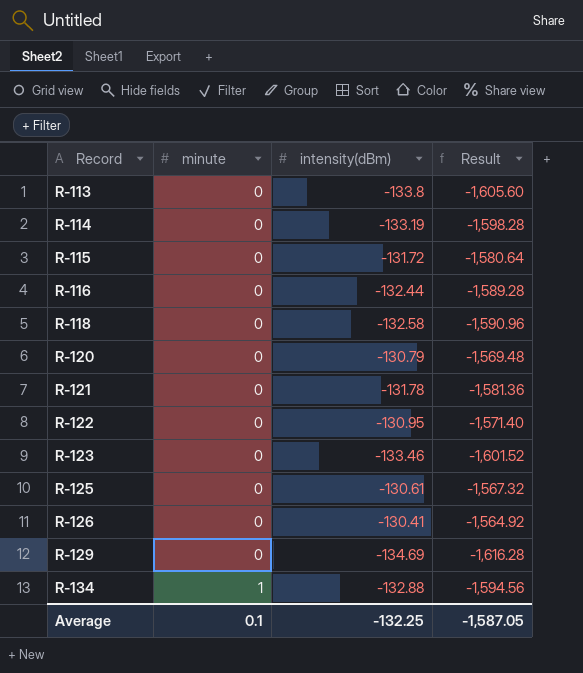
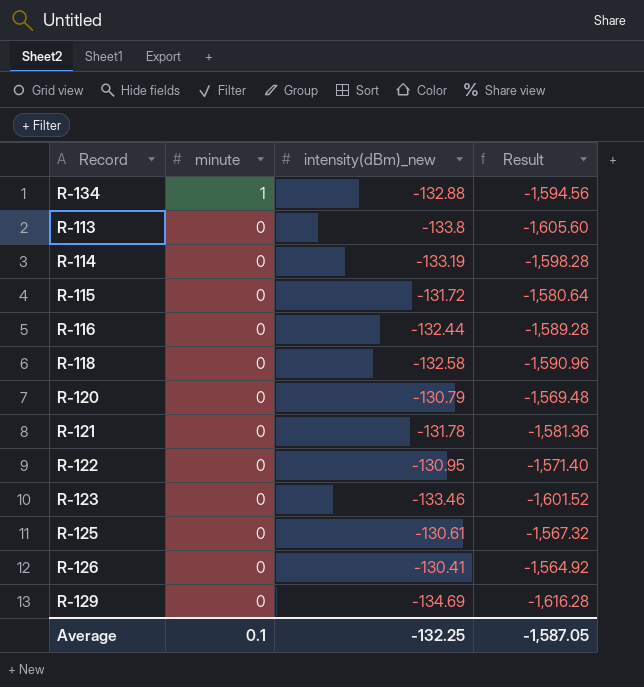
row order: Record ascending -> minute descending
column name: intensity(dBm) -> intensity(dBm)_new

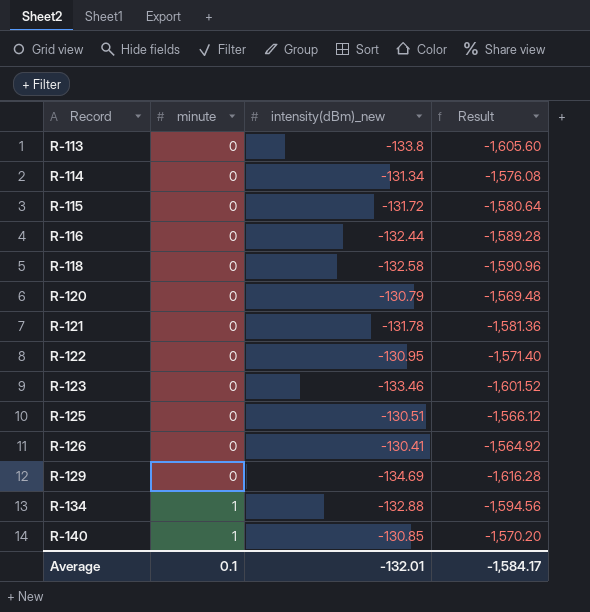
row order: minute descending -> Record ascending
R-114 | intensity(dBm)_new: -133.19 -> -131.34
R-114 | Result: -1,598.28 -> -1,576.08
R-125 | intensity(dBm)_new: -130.61 -> -130.51
R-125 | Result: -1,567.32 -> -1,566.12
row R-140: none -> 1 | -130.85 | -1,570.20
Average | intensity(dBm)_new: -132.25 -> -132.01
Average | Result: -1,587.05 -> -1,584.17

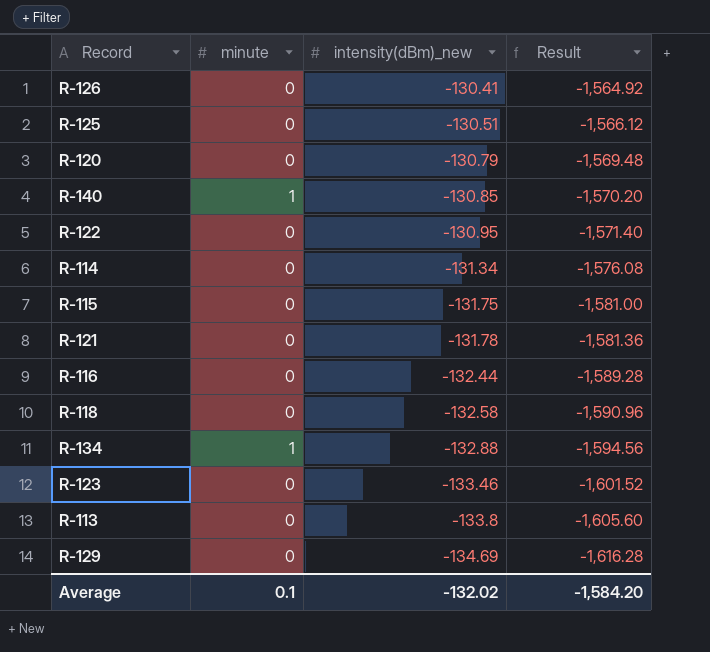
row order: Record ascending -> intensity(dBm)_new descending
R-115 | intensity(dBm)_new: -131.72 -> -131.75
R-115 | Result: -1,580.64 -> -1,581.00
Average | intensity(dBm)_new: -132.01 -> -132.02
Average | Result: -1,584.17 -> -1,584.20

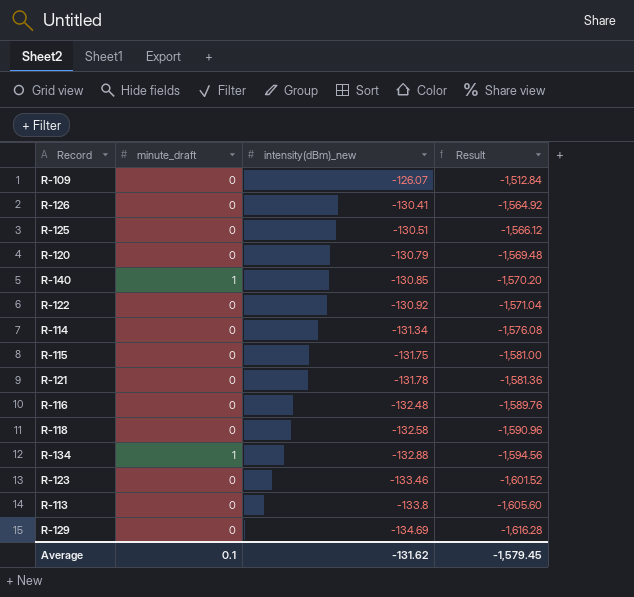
column name: minute -> minute_draft
row R-109: none -> 0 | -126.07 | -1,512.84
R-122 | intensity(dBm)_new: -130.95 -> -130.92
R-122 | Result: -1,571.40 -> -1,571.04
R-116 | intensity(dBm)_new: -132.44 -> -132.48
R-116 | Result: -1,589.28 -> -1,589.76
Average | intensity(dBm)_new: -132.02 -> -131.62
Average | Result: -1,584.20 -> -1,579.45

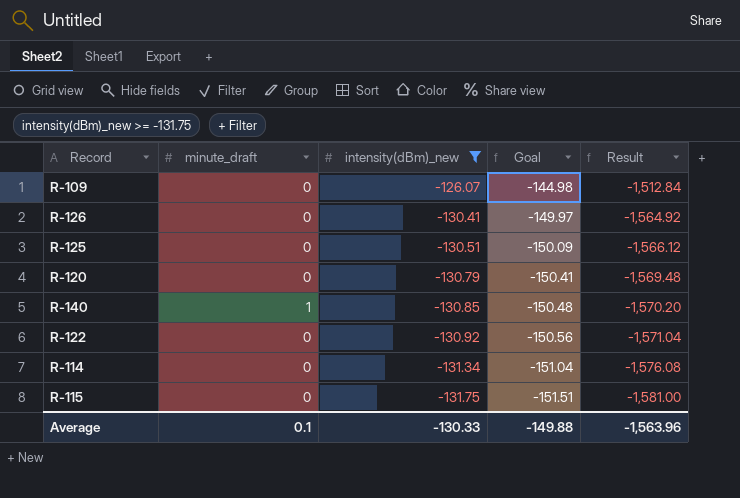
filter: none -> intensity(dBm)_new >= -131.75
column Goal | formula: none -> [intensity(dBm)_new] * 1.15
Average | intensity(dBm)_new: -131.62 -> -130.33
Average | Result: -1,579.45 -> -1,563.96

